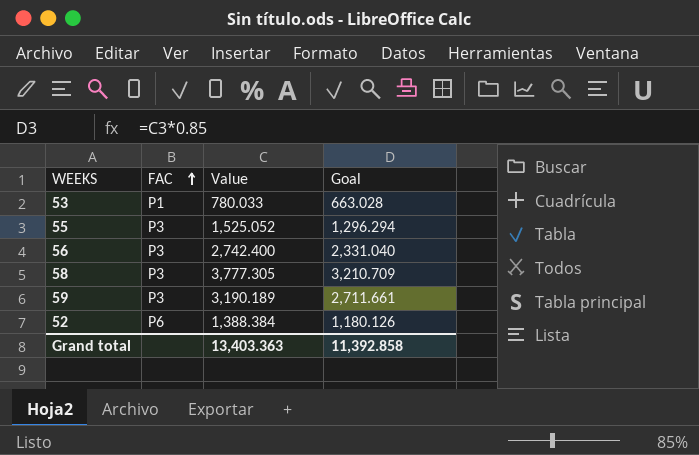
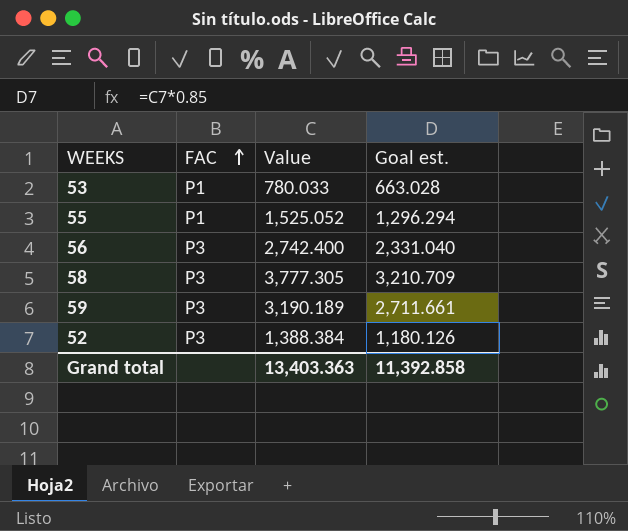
column name: Goal -> Goal est.
55 | FAC: P3 -> P1
52 | FAC: P6 -> P3

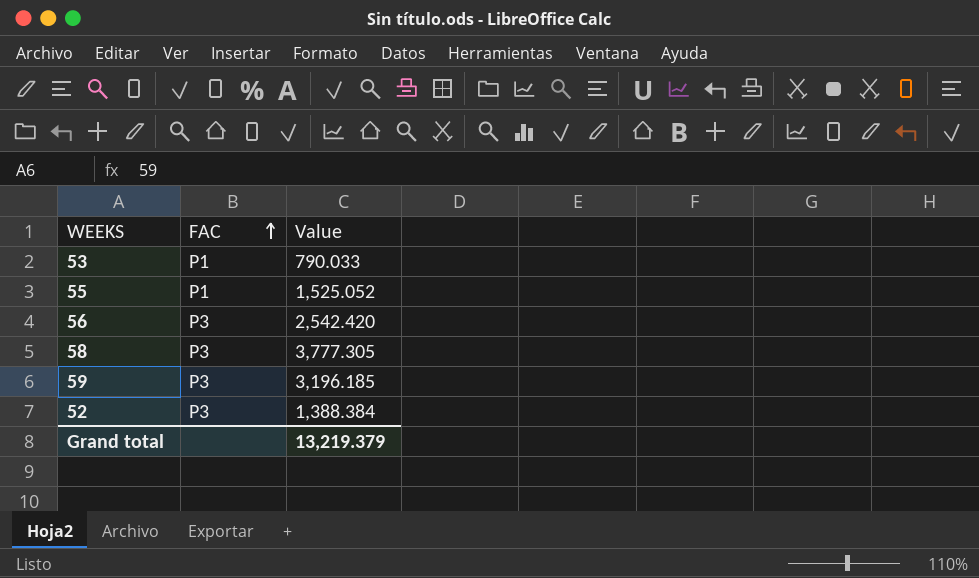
column Goal est. | formula: [Value] * 0.85 -> none
53 | Value: 780.033 -> 790.033
56 | Value: 2,742.400 -> 2,542.420
59 | Value: 3,190.189 -> 3,196.185
Grand total | Value: 13,403.363 -> 13,219.379

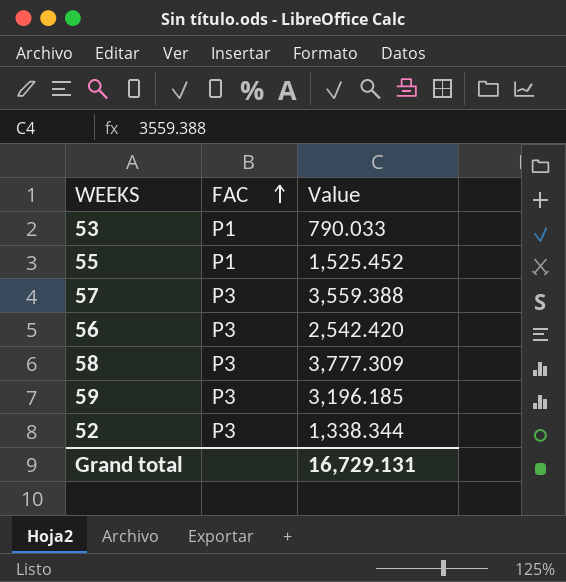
55 | Value: 1,525.052 -> 1,525.452
row 57: none -> P3 | 3,559.388
58 | Value: 3,777.305 -> 3,777.309
52 | Value: 1,388.384 -> 1,338.344
Grand total | Value: 13,219.379 -> 16,729.131

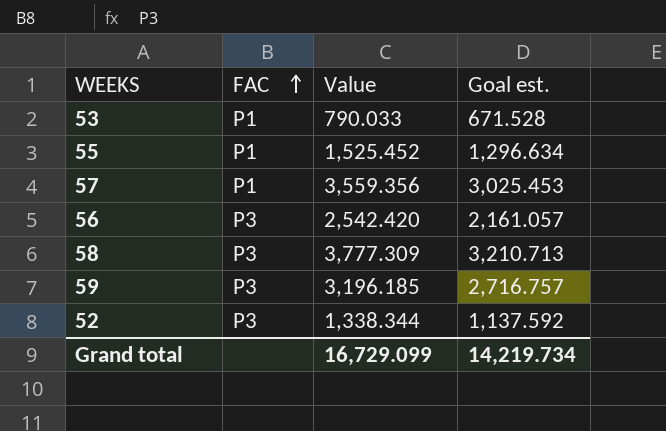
column Goal est. | formula: none -> [Value] * 0.85
57 | FAC: P3 -> P1
57 | Value: 3,559.388 -> 3,559.356
Grand total | Value: 16,729.131 -> 16,729.099

